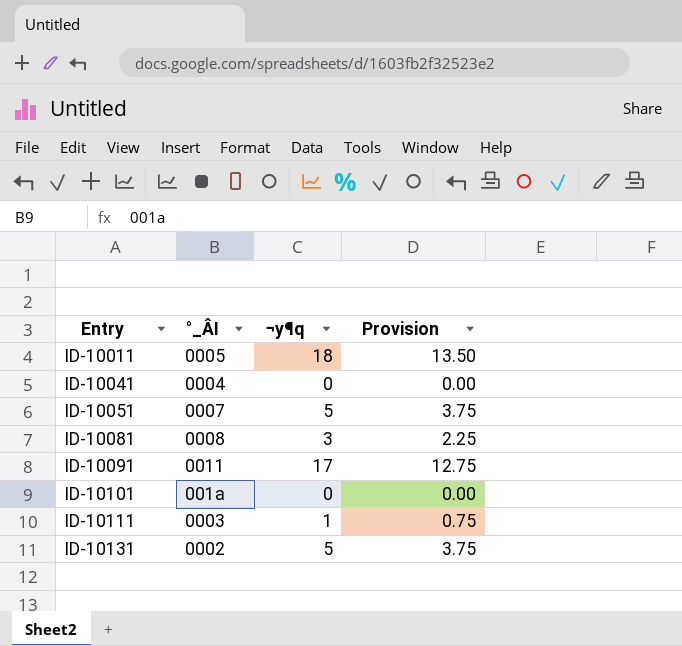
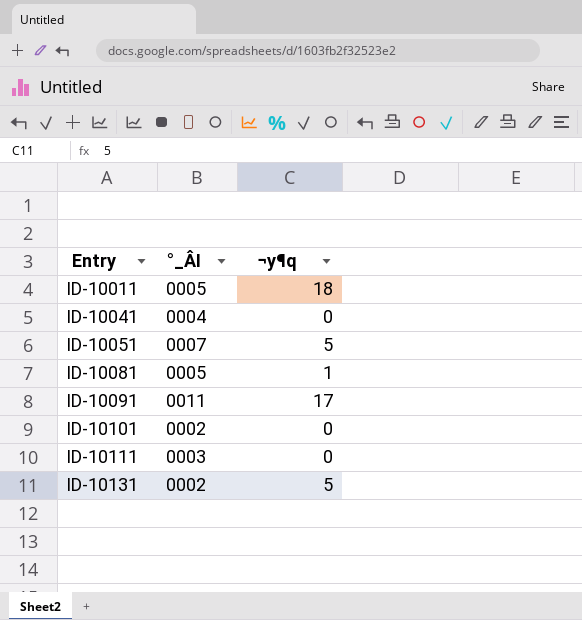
column Provision | formula: [¬y¶q] * 0.75 -> none
ID-10081 | °_ÂI: 0008 -> 0005
ID-10081 | ¬y¶q: 3 -> 1
ID-10101 | °_ÂI: 001a -> 0002
ID-10111 | ¬y¶q: 1 -> 0

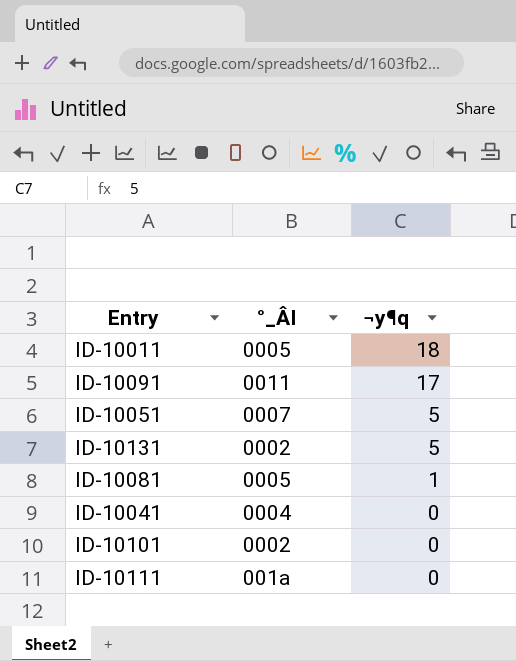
row order: Entry ascending -> ¬y¶q descending
ID-10111 | °_ÂI: 0003 -> 001a

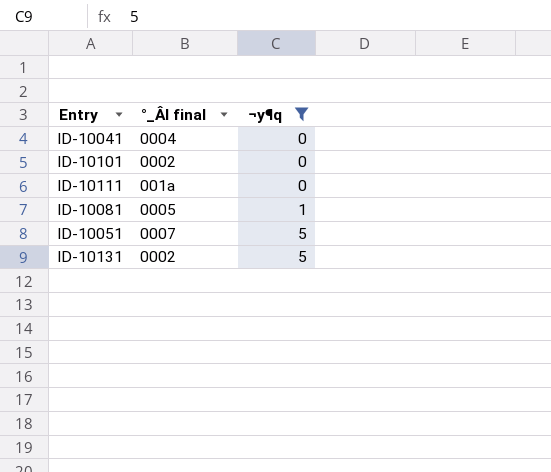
filter: none -> ¬y¶q <= 5
row order: ¬y¶q descending -> ¬y¶q ascending
column name: °_ÂI -> °_ÂI final

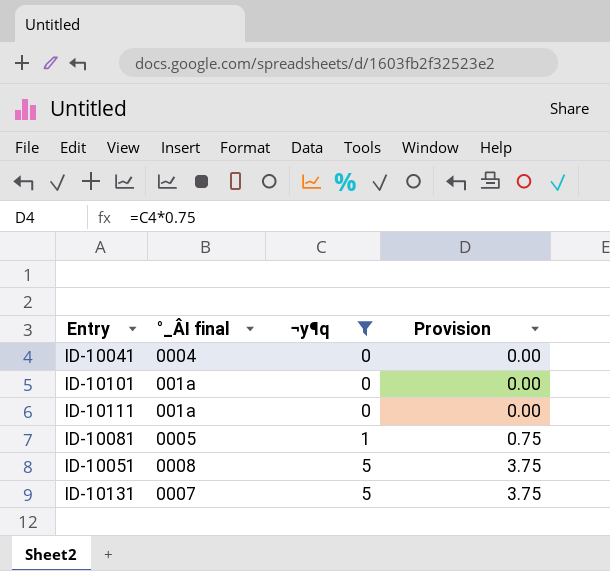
column Provision | formula: none -> [¬y¶q] * 0.75
ID-10101 | °_ÂI final: 0002 -> 001a
ID-10051 | °_ÂI final: 0007 -> 0008
ID-10131 | °_ÂI final: 0002 -> 0007

